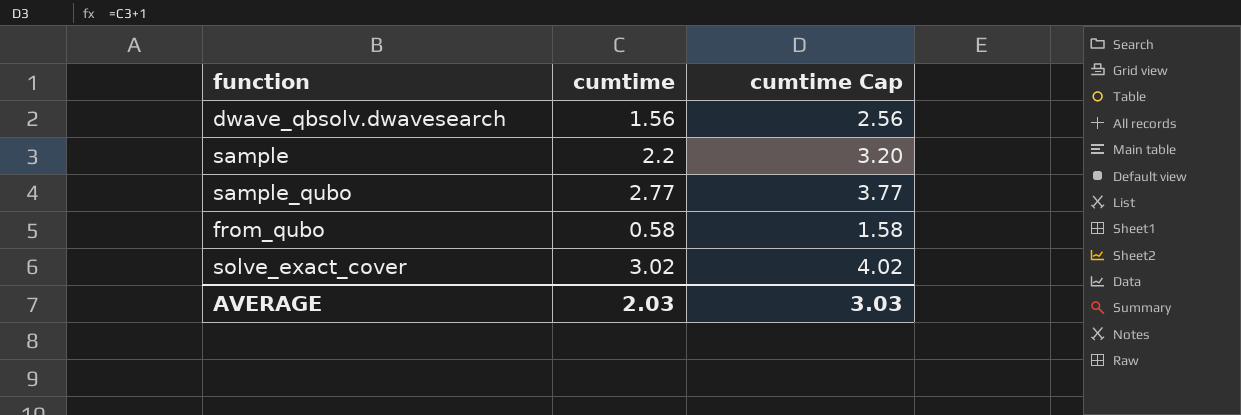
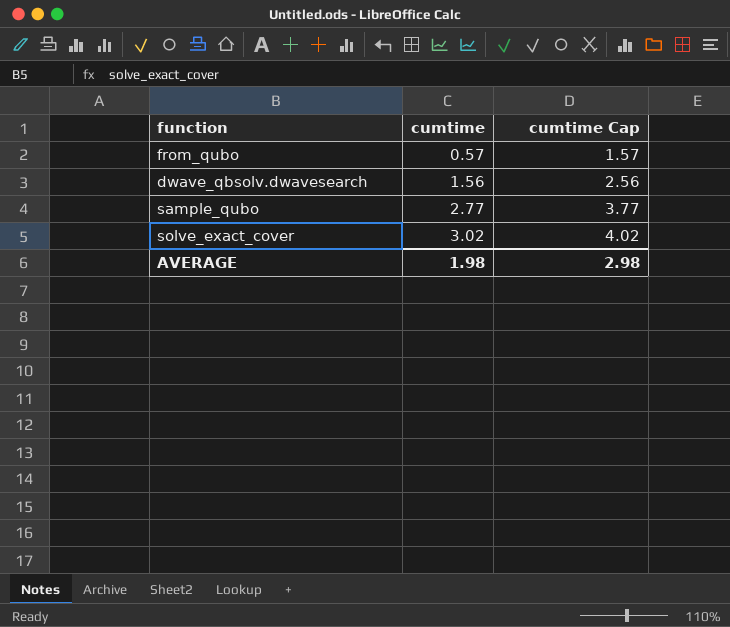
row order: none -> cumtime ascending
row sample: 2.2 | 3.20 -> none
from_qubo | cumtime: 0.58 -> 0.57
from_qubo | cumtime Cap: 1.58 -> 1.57
AVERAGE | cumtime: 2.03 -> 1.98
AVERAGE | cumtime Cap: 3.03 -> 2.98

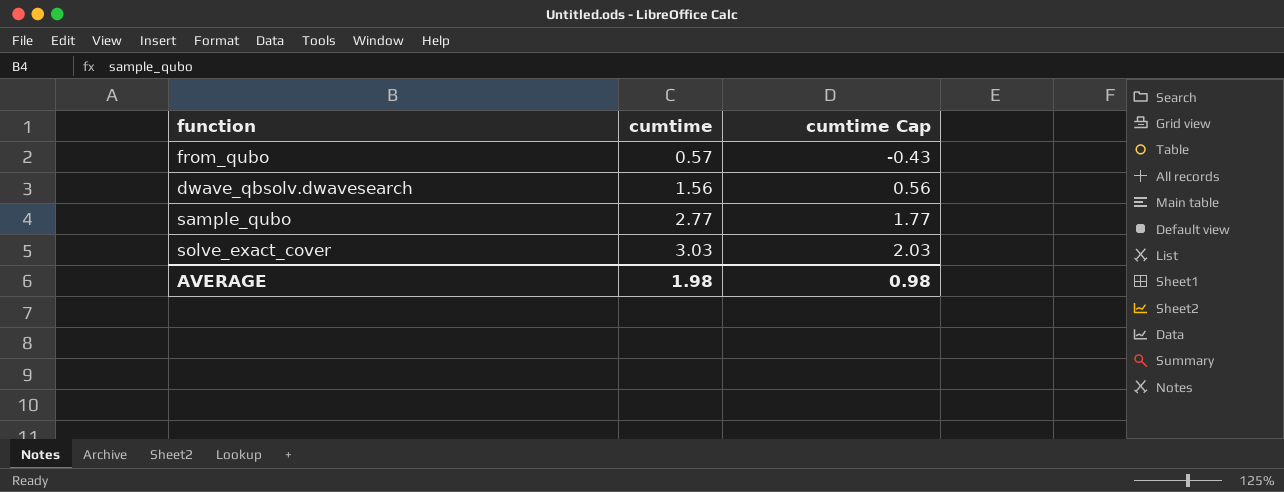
column cumtime Cap | formula: [cumtime] + 1 -> [cumtime] - 1
solve_exact_cover | cumtime: 3.02 -> 3.03
AVERAGE | cumtime Cap: 2.98 -> 0.98

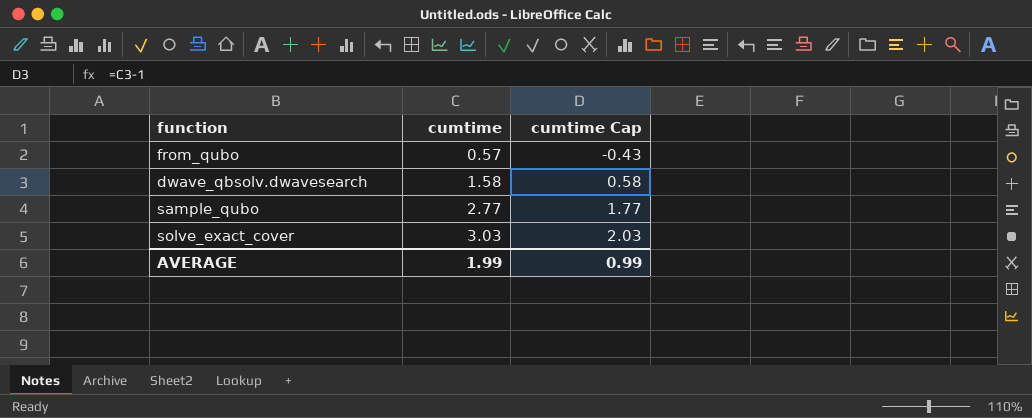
dwave_qbsolv.dwavesearch | cumtime: 1.56 -> 1.58
dwave_qbsolv.dwavesearch | cumtime Cap: 0.56 -> 0.58
AVERAGE | cumtime: 1.98 -> 1.99
AVERAGE | cumtime Cap: 0.98 -> 0.99

